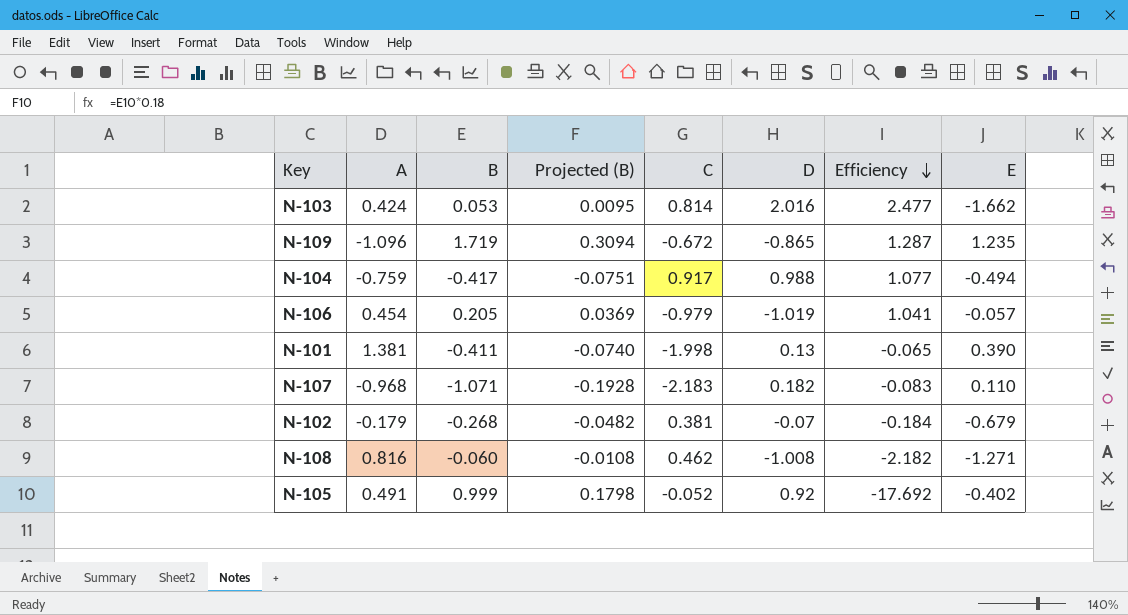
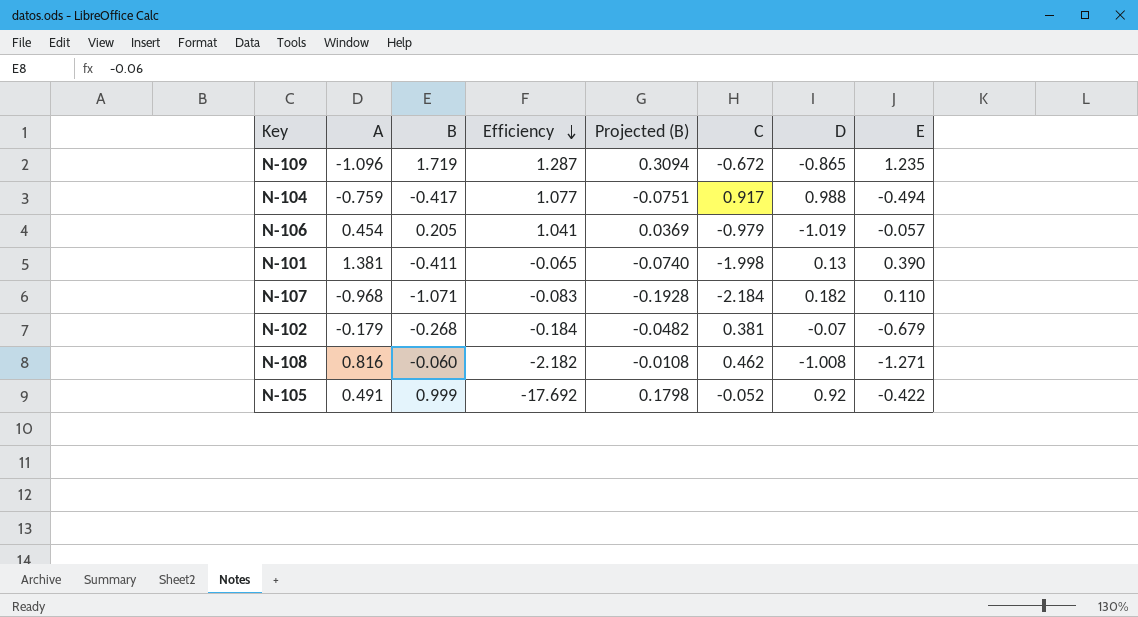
column Efficiency | position: 7 -> 4
row N-103: 0.424 | 0.053 | 0.0095 | 0.814 | 2.016 | 2.477 | -1.662 -> none
N-107 | C: -2.183 -> -2.184
N-105 | E: -0.402 -> -0.422

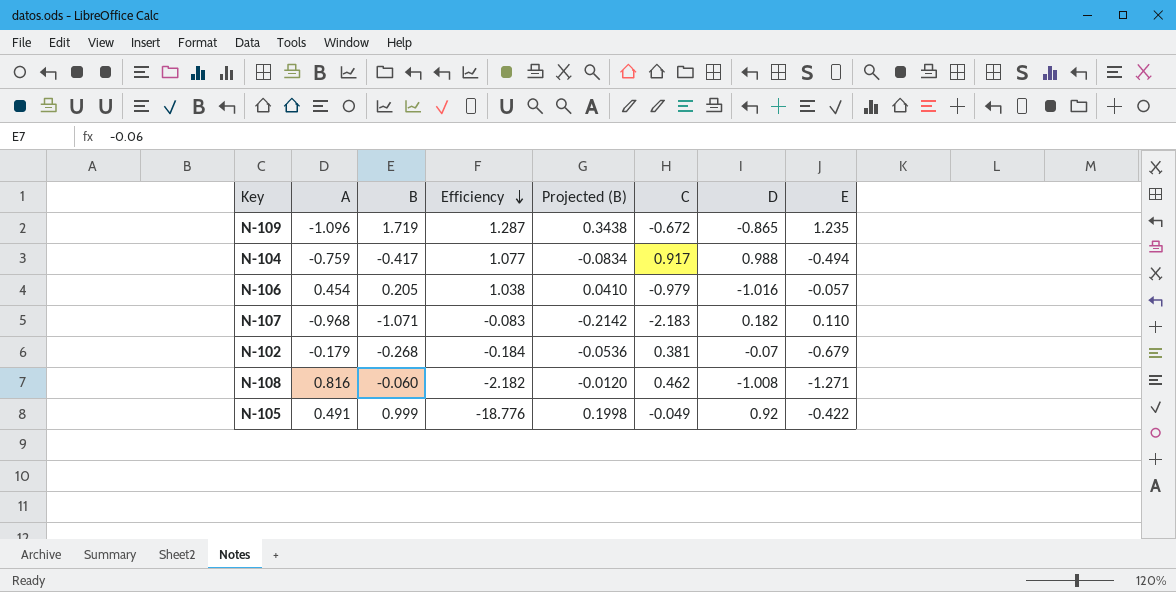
column Projected (B) | formula: [B] * 0.18 -> [B] * 0.2
row N-101: 1.381 | -0.411 | -0.065 | -0.0740 | -1.998 | 0.13 | 0.390 -> none
N-106 | Efficiency: 1.041 -> 1.038
N-106 | D: -1.019 -> -1.016
N-107 | C: -2.184 -> -2.183
N-105 | Efficiency: -17.692 -> -18.776
N-105 | C: -0.052 -> -0.049

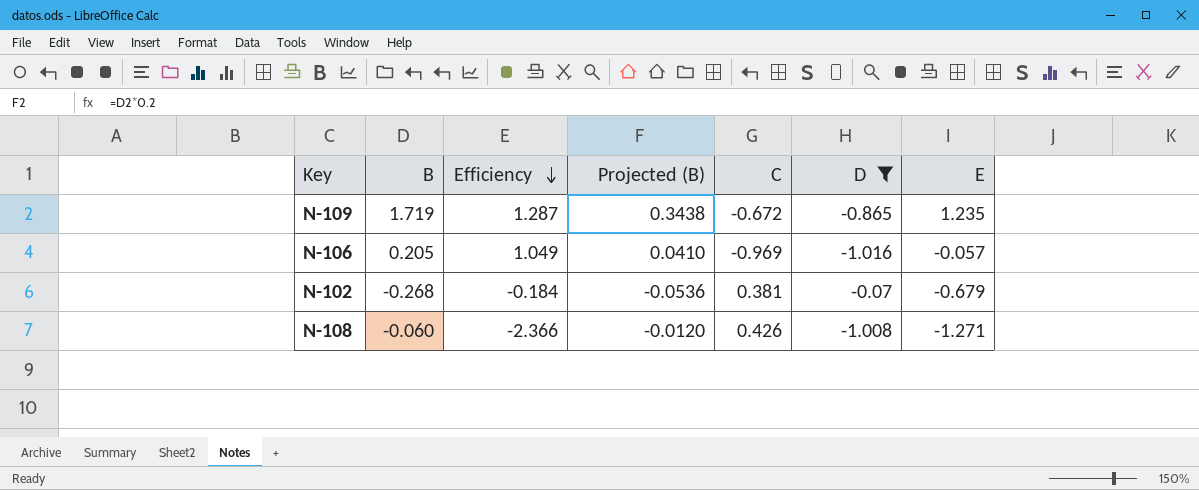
filter: none -> D <= -0.07
column A | position: 2 -> none
N-106 | Efficiency: 1.038 -> 1.049
N-106 | C: -0.979 -> -0.969
N-108 | Efficiency: -2.182 -> -2.366
N-108 | C: 0.462 -> 0.426

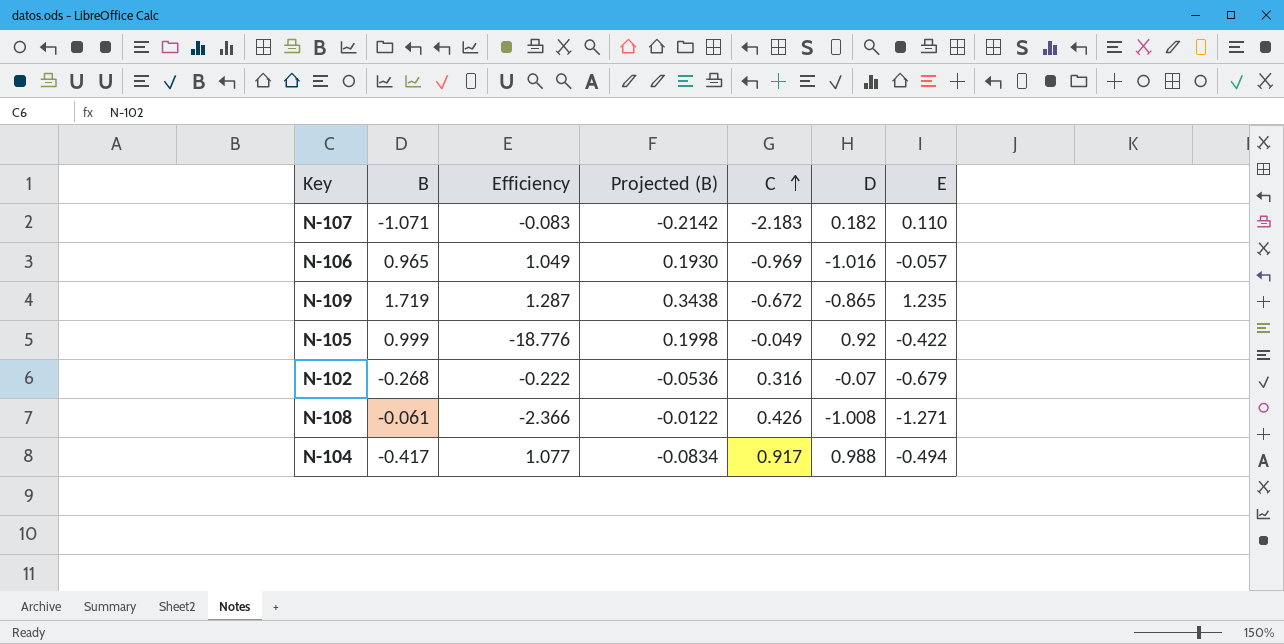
filter: D <= -0.07 -> none
row order: Efficiency descending -> C ascending
N-106 | B: 0.205 -> 0.965
N-106 | Projected (B): 0.0410 -> 0.1930
N-102 | Efficiency: -0.184 -> -0.222
N-102 | C: 0.381 -> 0.316
N-108 | B: -0.060 -> -0.061
N-108 | Projected (B): -0.0120 -> -0.0122

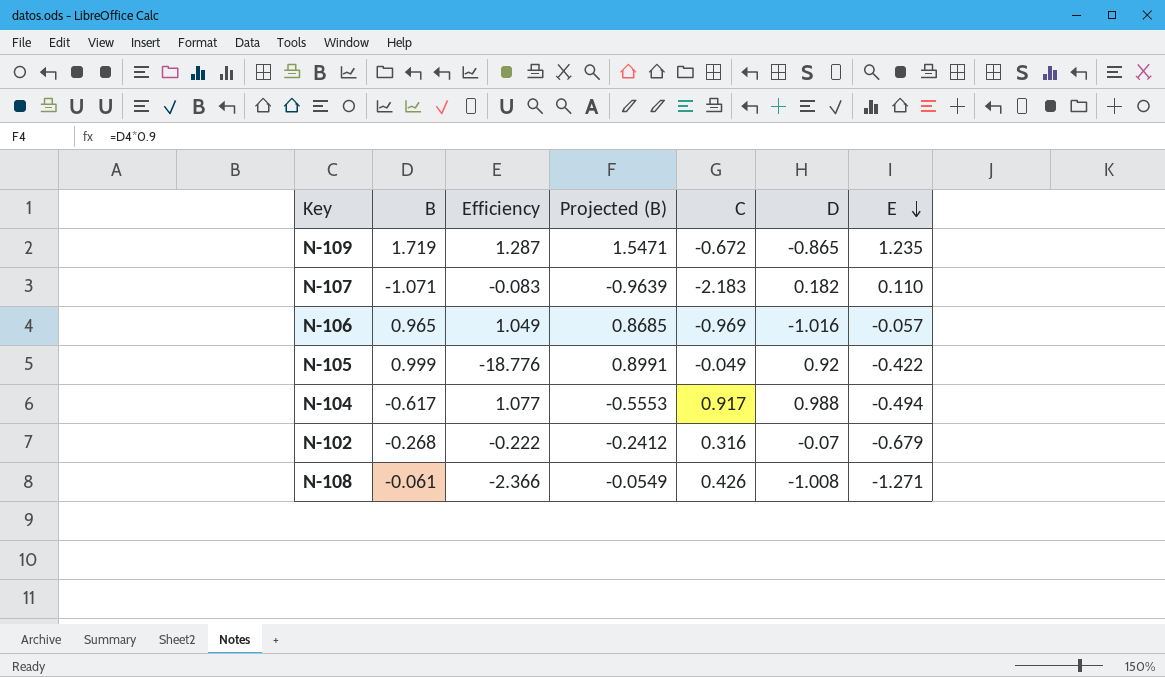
row order: C ascending -> E descending
column Projected (B) | formula: [B] * 0.2 -> [B] * 0.9
N-104 | B: -0.417 -> -0.617

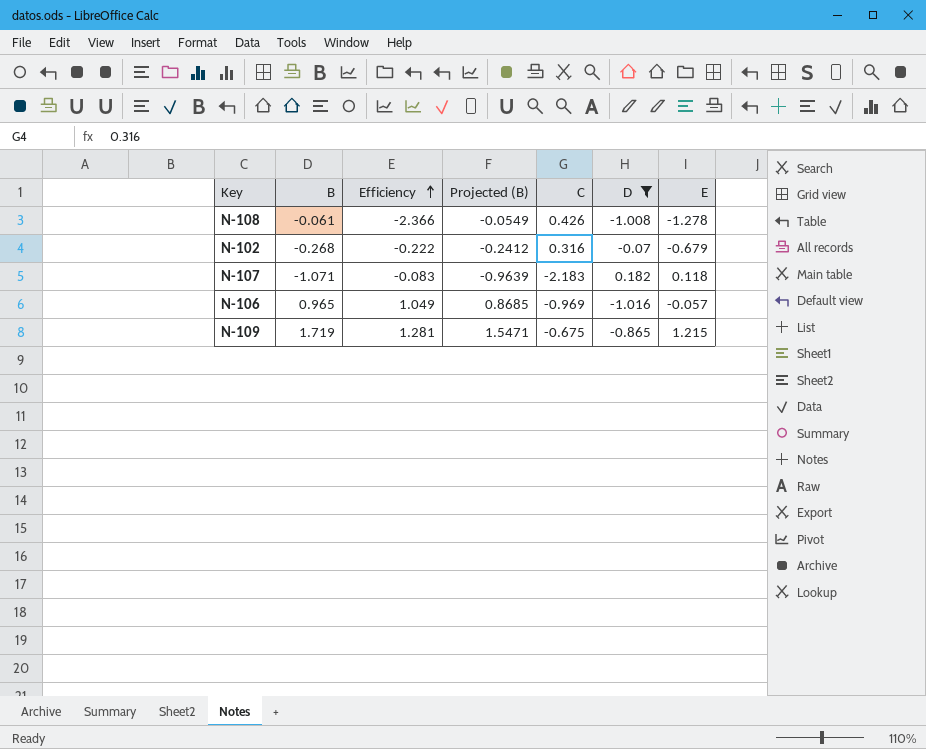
filter: none -> D <= 0.182
row order: E descending -> Efficiency ascending
N-108 | E: -1.271 -> -1.278
N-107 | E: 0.110 -> 0.118
N-109 | Efficiency: 1.287 -> 1.281
N-109 | C: -0.672 -> -0.675
N-109 | E: 1.235 -> 1.215

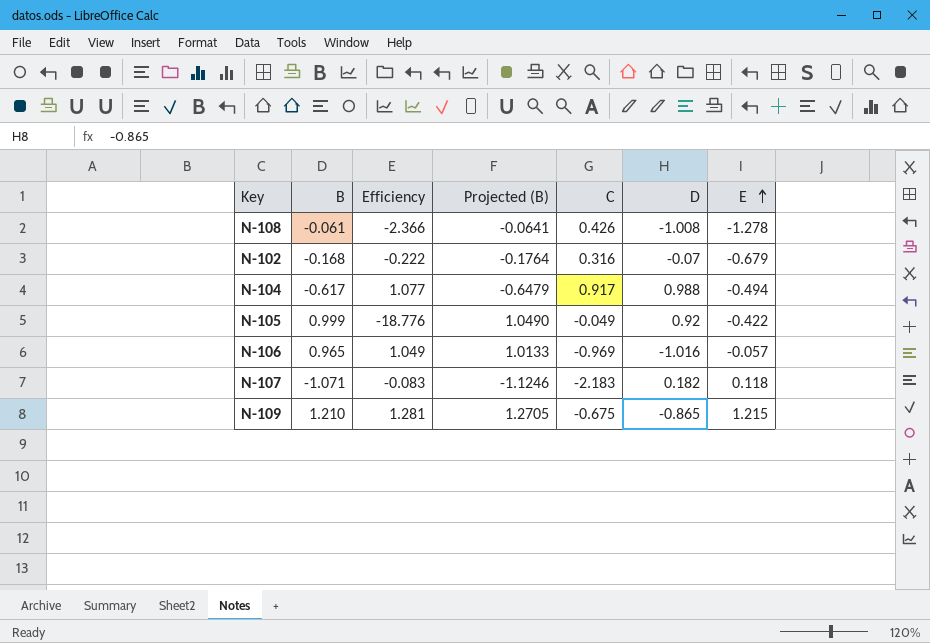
filter: D <= 0.182 -> none
row order: Efficiency ascending -> E ascending
column Projected (B) | formula: [B] * 0.9 -> [B] * 1.05
N-102 | B: -0.268 -> -0.168
N-109 | B: 1.719 -> 1.210

